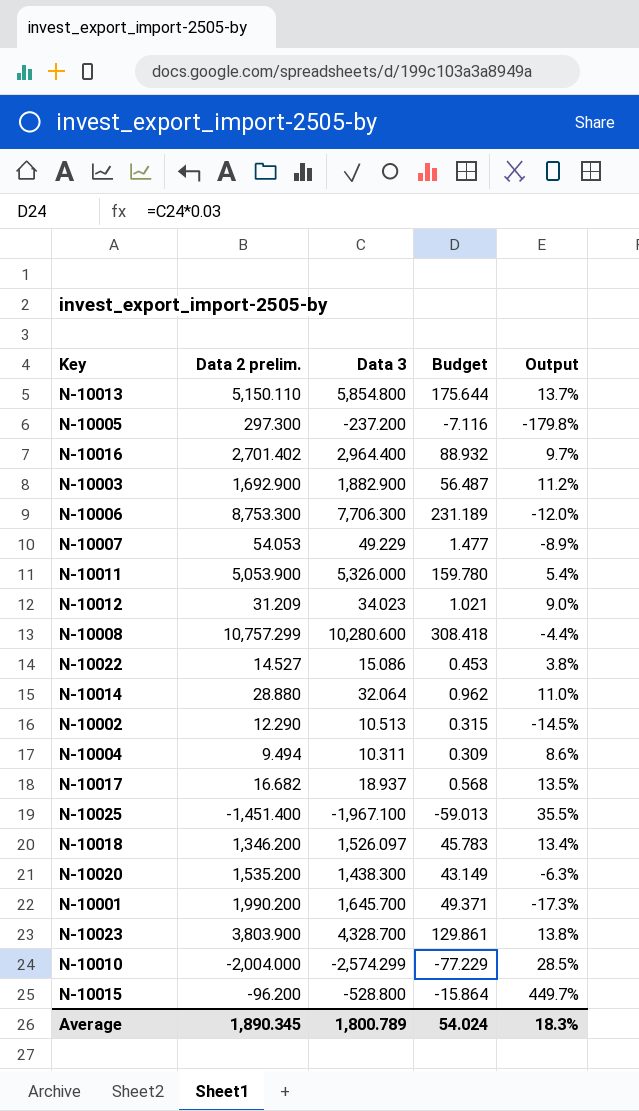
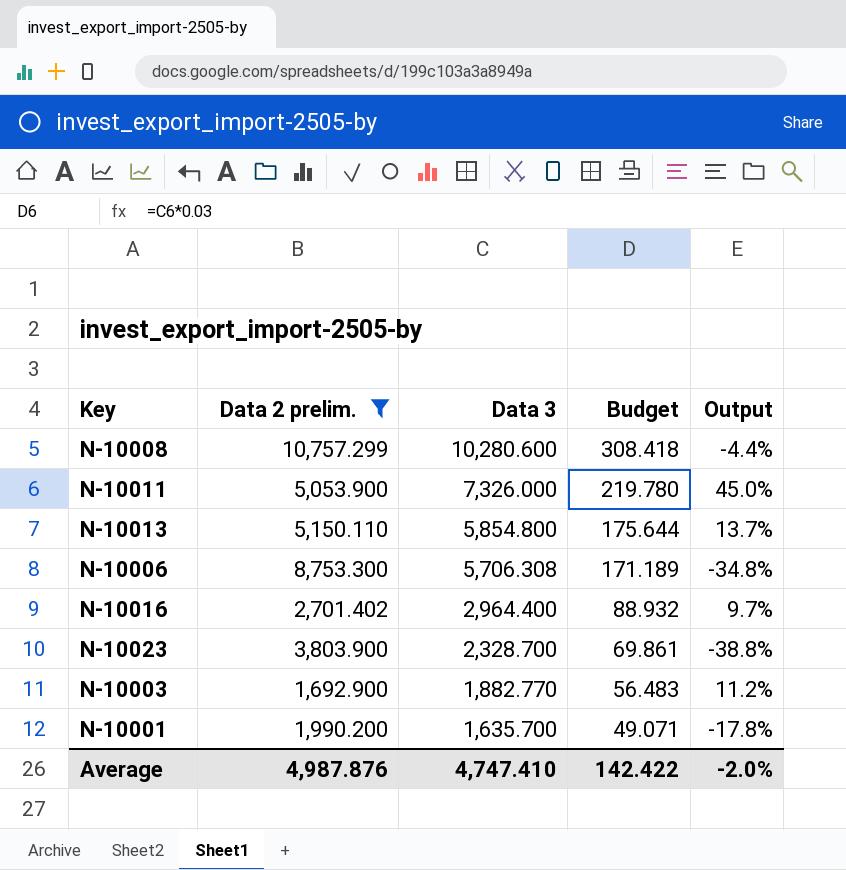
filter: none -> Data 2 prelim. >= 1,692.900
row order: none -> Data 3 descending
N-10011 | Data 3: 5,326.000 -> 7,326.000
N-10011 | Budget: 159.780 -> 219.780
N-10011 | Output: 5.4% -> 45.0%
N-10006 | Data 3: 7,706.300 -> 5,706.308
N-10006 | Budget: 231.189 -> 171.189
N-10006 | Output: -12.0% -> -34.8%
N-10023 | Data 3: 4,328.700 -> 2,328.700
N-10023 | Budget: 129.861 -> 69.861
N-10023 | Output: 13.8% -> -38.8%
N-10003 | Data 3: 1,882.900 -> 1,882.770
N-10003 | Budget: 56.487 -> 56.483
N-10001 | Data 3: 1,645.700 -> 1,635.700
N-10001 | Budget: 49.371 -> 49.071
N-10001 | Output: -17.3% -> -17.8%
Average | Data 2 prelim.: 1,890.345 -> 4,987.876
Average | Data 3: 1,800.789 -> 4,747.410
Average | Budget: 54.024 -> 142.422
Average | Output: 18.3% -> -2.0%

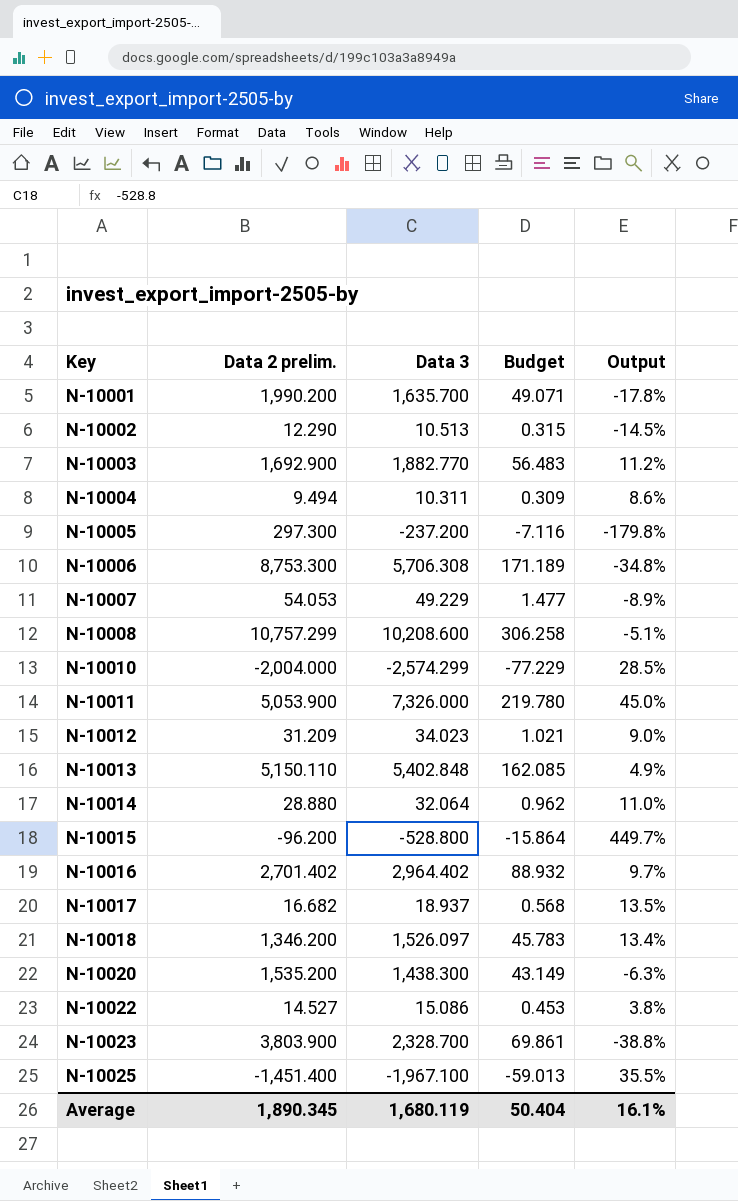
filter: Data 2 prelim. >= 1,692.900 -> none
row order: Data 3 descending -> Key ascending
N-10008 | Data 3: 10,280.600 -> 10,208.600
N-10008 | Budget: 308.418 -> 306.258
N-10008 | Output: -4.4% -> -5.1%
N-10013 | Data 3: 5,854.800 -> 5,402.848
N-10013 | Budget: 175.644 -> 162.085
N-10013 | Output: 13.7% -> 4.9%
N-10016 | Data 3: 2,964.400 -> 2,964.402
Average | Data 2 prelim.: 4,987.876 -> 1,890.345
Average | Data 3: 4,747.410 -> 1,680.119
Average | Budget: 142.422 -> 50.404
Average | Output: -2.0% -> 16.1%

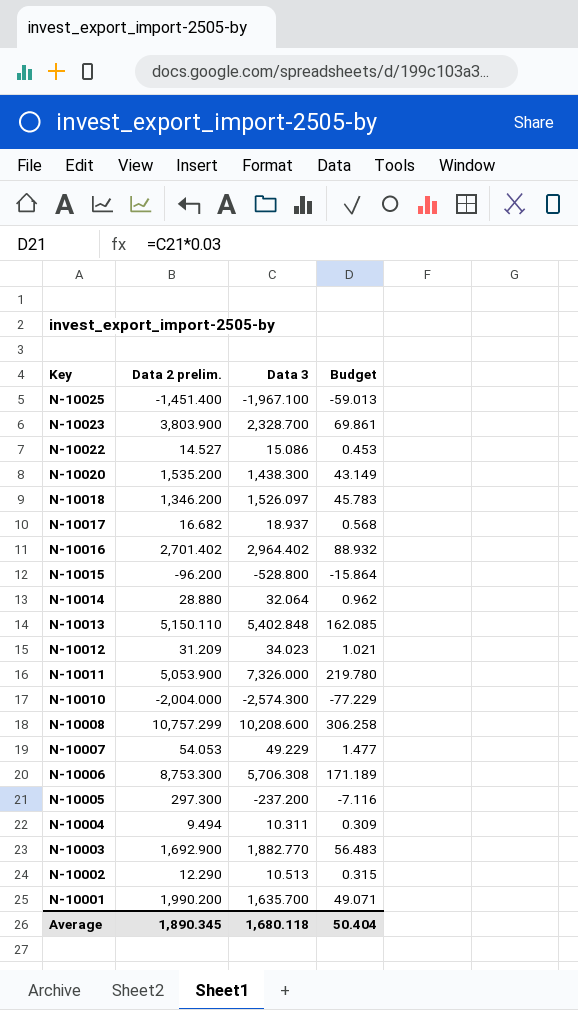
row order: Key ascending -> Key descending
column Output | formula: ([Data 3] - [Data 2 prelim.]) / [Data 2 prelim.] -> none
N-10010 | Data 3: -2,574.299 -> -2,574.300
Average | Data 3: 1,680.119 -> 1,680.118

